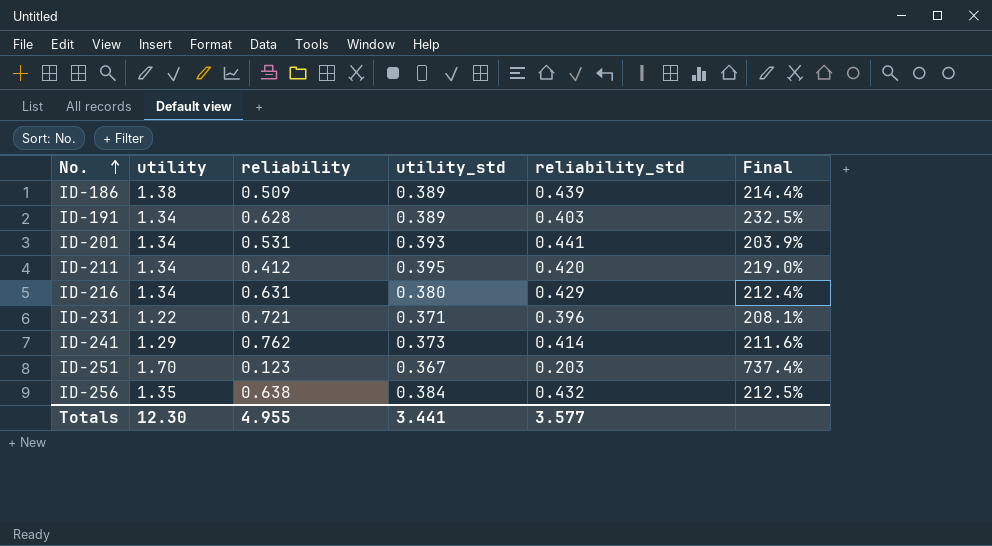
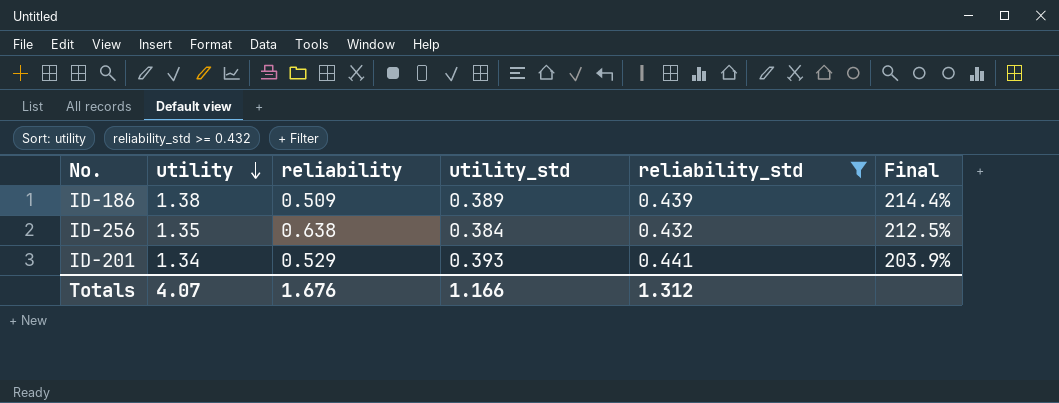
filter: none -> reliability_std >= 0.432
row order: No. ascending -> utility descending
ID-201 | reliability: 0.531 -> 0.529
Totals | utility: 12.30 -> 4.07
Totals | reliability: 4.955 -> 1.676
Totals | utility_std: 3.441 -> 1.166
Totals | reliability_std: 3.577 -> 1.312

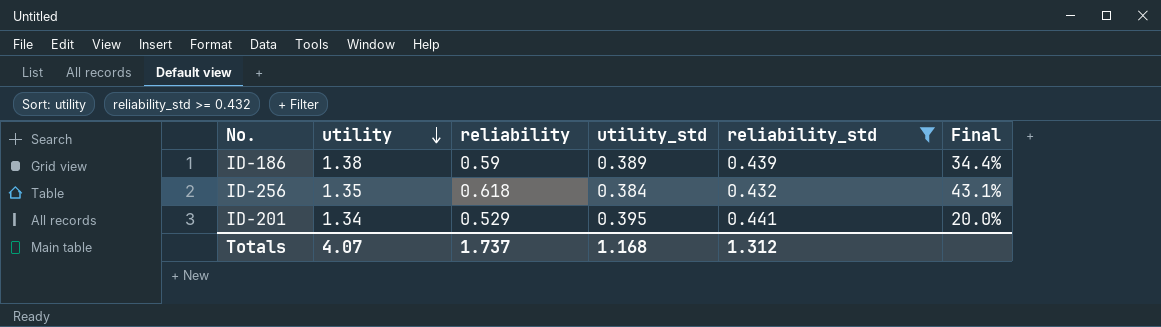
column Final | formula: ([utility] - [reliability_std]) / [reliability_std] -> ([reliability] - [reliability_std]) / [reliability_std]
ID-186 | reliability: 0.509 -> 0.59
ID-256 | reliability: 0.638 -> 0.618
ID-201 | utility_std: 0.393 -> 0.395
Totals | reliability: 1.676 -> 1.737
Totals | utility_std: 1.166 -> 1.168

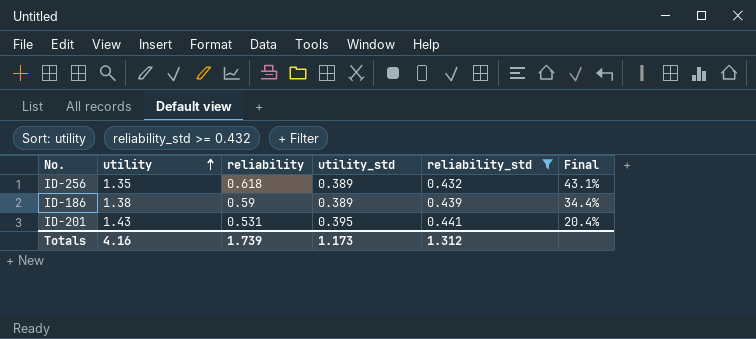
row order: utility descending -> utility ascending
ID-256 | utility_std: 0.384 -> 0.389
ID-201 | utility: 1.34 -> 1.43
ID-201 | reliability: 0.529 -> 0.531
ID-201 | Final: 20.0% -> 20.4%
Totals | utility: 4.07 -> 4.16
Totals | reliability: 1.737 -> 1.739
Totals | utility_std: 1.168 -> 1.173

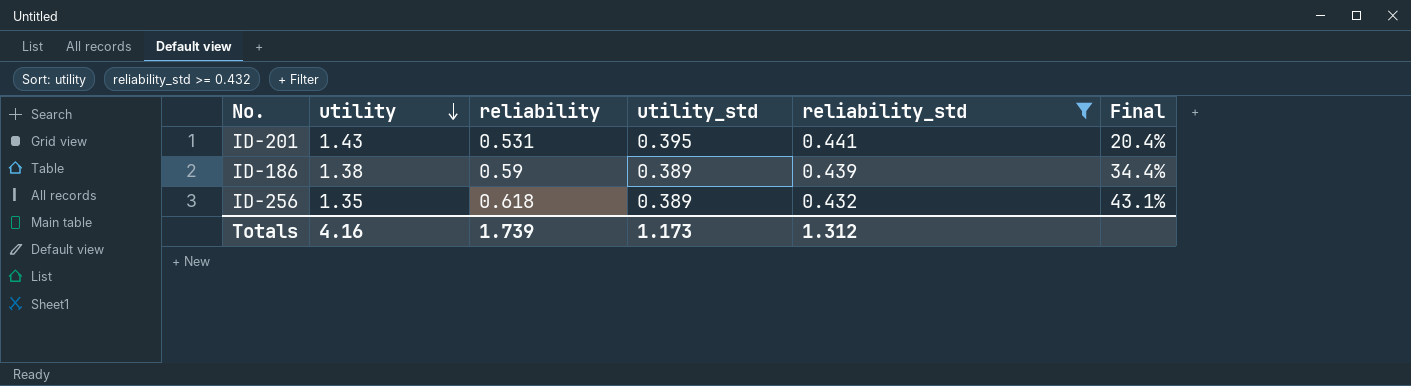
row order: utility ascending -> utility descending

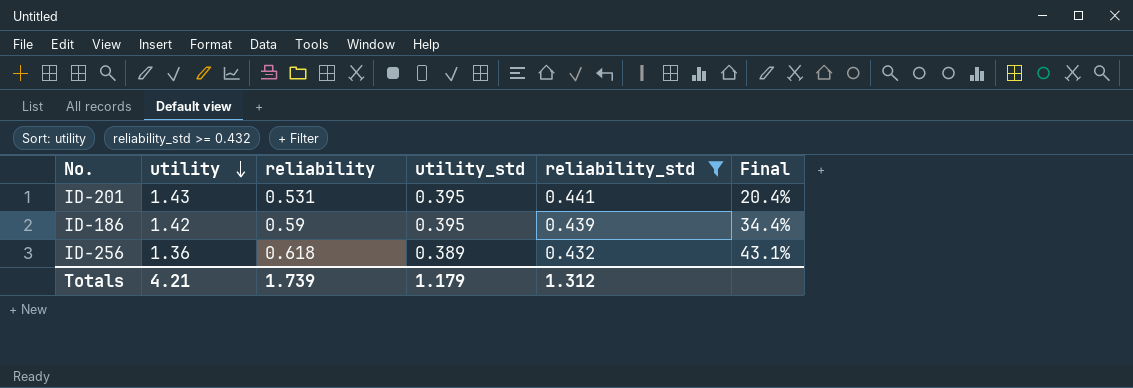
ID-186 | utility: 1.38 -> 1.42
ID-186 | utility_std: 0.389 -> 0.395
ID-256 | utility: 1.35 -> 1.36
Totals | utility: 4.16 -> 4.21
Totals | utility_std: 1.173 -> 1.179

